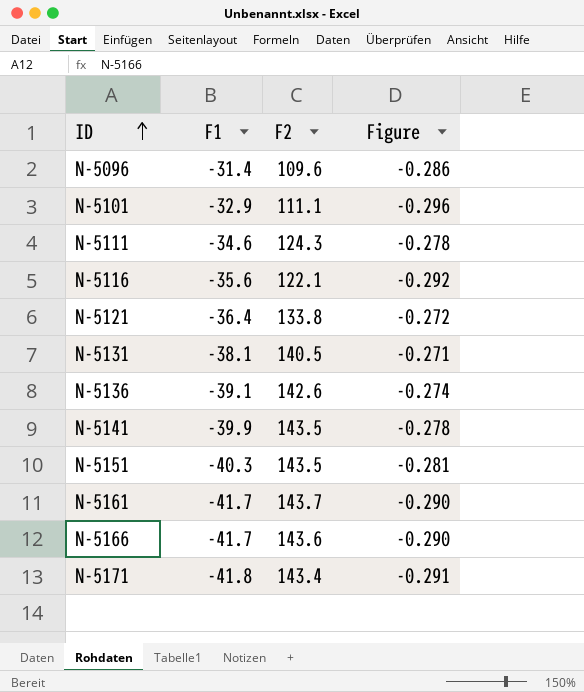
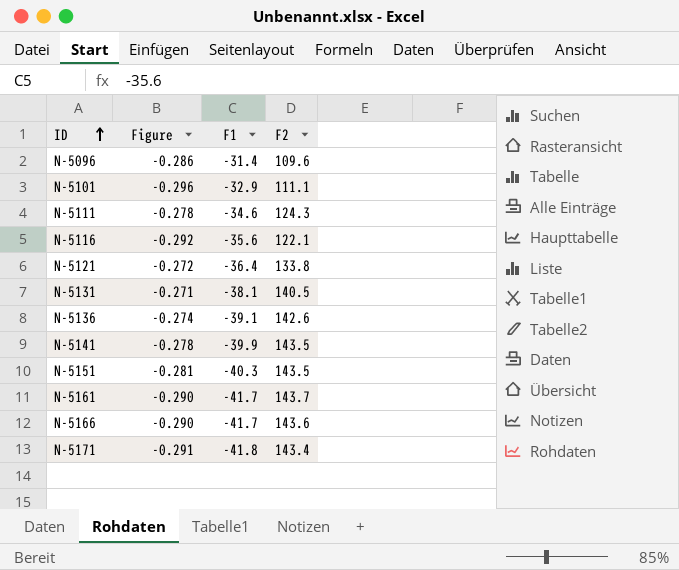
column Figure | position: 4 -> 2

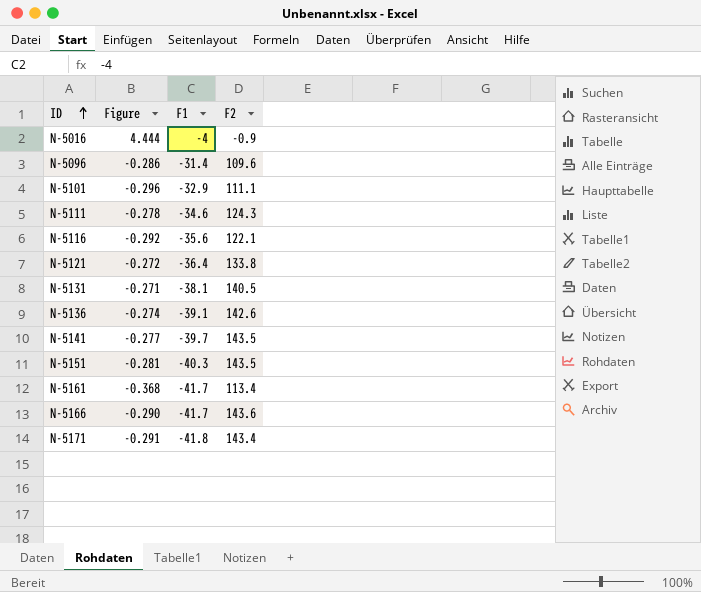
row N-5016: none -> 4.444 | -4 | -0.9
N-5141 | Figure: -0.278 -> -0.277
N-5141 | F1: -39.9 -> -39.7
N-5161 | Figure: -0.290 -> -0.368
N-5161 | F2: 143.7 -> 113.4

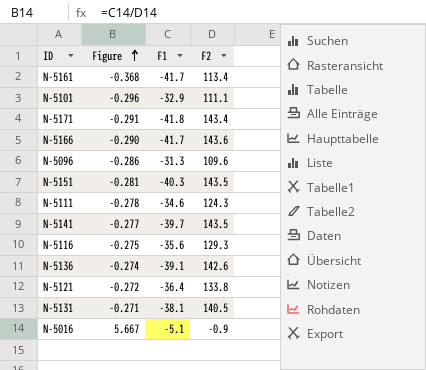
row order: ID ascending -> Figure ascending
N-5096 | F1: -31.4 -> -31.3
N-5116 | Figure: -0.292 -> -0.275
N-5116 | F2: 122.1 -> 129.3
N-5016 | Figure: 4.444 -> 5.667
N-5016 | F1: -4 -> -5.1

